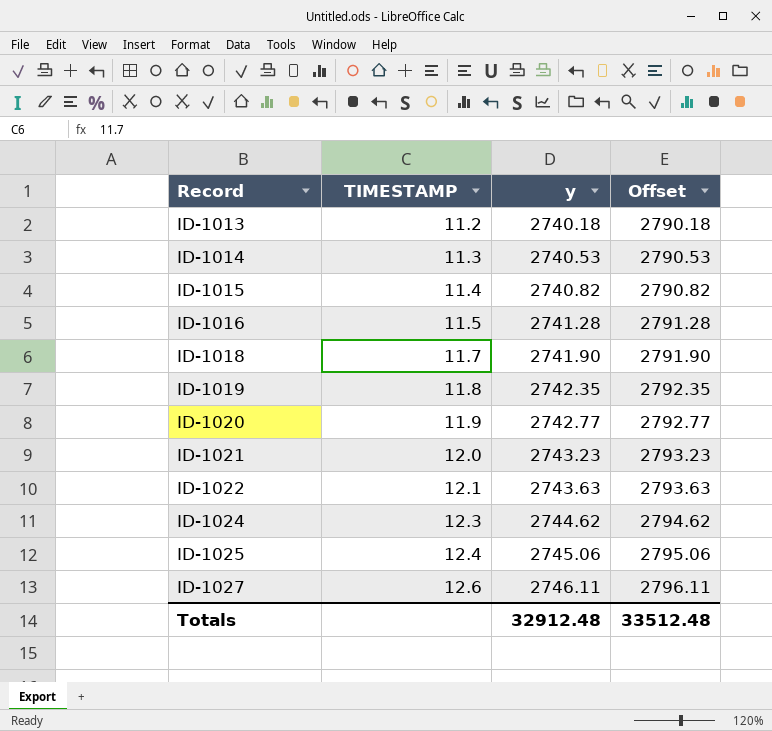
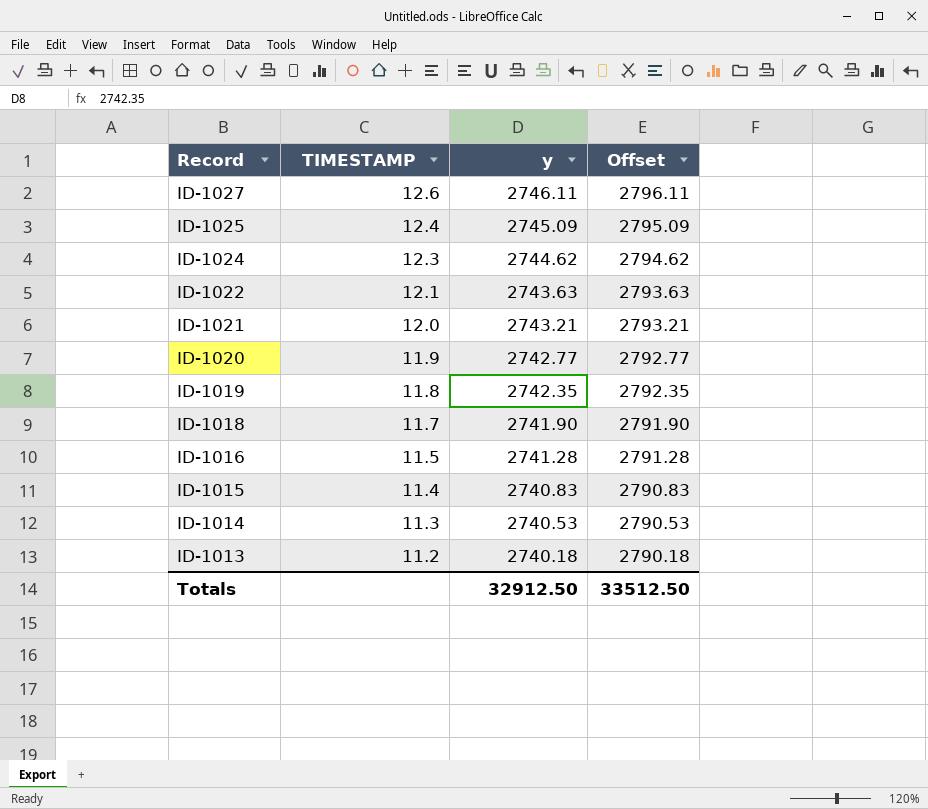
row order: Record ascending -> Record descending
ID-1025 | y: 2745.06 -> 2745.09
ID-1025 | Offset: 2795.06 -> 2795.09
ID-1021 | y: 2743.23 -> 2743.21
ID-1021 | Offset: 2793.23 -> 2793.21
ID-1015 | y: 2740.82 -> 2740.83
ID-1015 | Offset: 2790.82 -> 2790.83
Totals | y: 32912.48 -> 32912.50
Totals | Offset: 33512.48 -> 33512.50

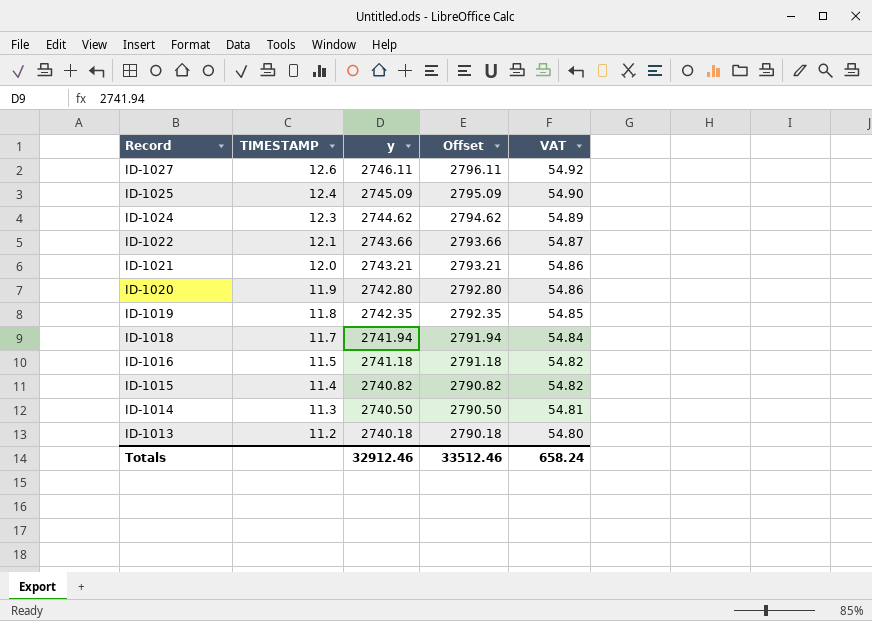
column VAT | formula: none -> [y] * 0.02
ID-1022 | y: 2743.63 -> 2743.66
ID-1022 | Offset: 2793.63 -> 2793.66
ID-1020 | y: 2742.77 -> 2742.80
ID-1020 | Offset: 2792.77 -> 2792.80
ID-1018 | y: 2741.90 -> 2741.94
ID-1018 | Offset: 2791.90 -> 2791.94
ID-1016 | y: 2741.28 -> 2741.18
ID-1016 | Offset: 2791.28 -> 2791.18
ID-1015 | y: 2740.83 -> 2740.82
ID-1015 | Offset: 2790.83 -> 2790.82
ID-1014 | y: 2740.53 -> 2740.50
ID-1014 | Offset: 2790.53 -> 2790.50
Totals | y: 32912.50 -> 32912.46
Totals | Offset: 33512.50 -> 33512.46

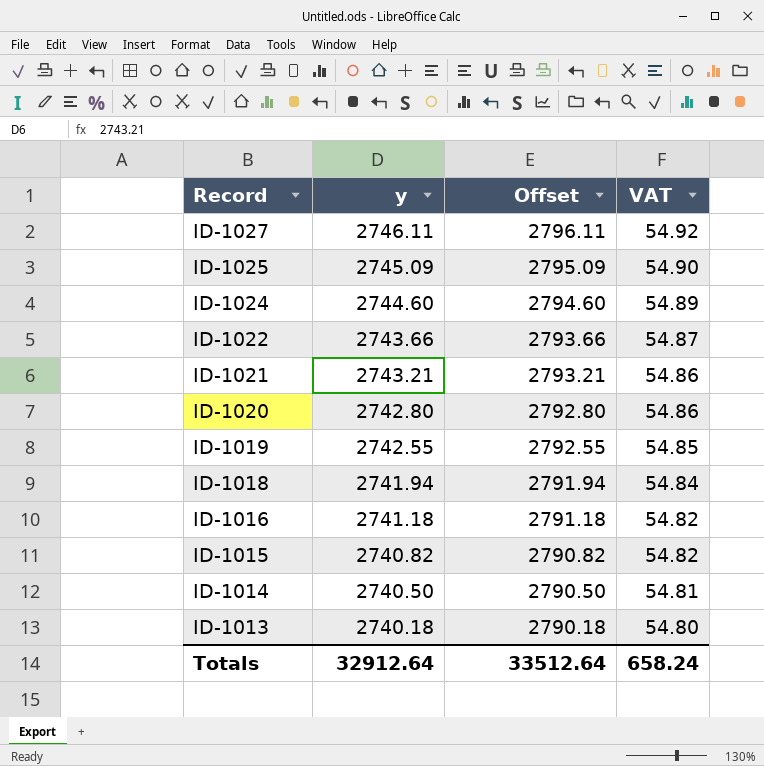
column TIMESTAMP | position: 2 -> none
ID-1024 | y: 2744.62 -> 2744.60
ID-1024 | Offset: 2794.62 -> 2794.60
ID-1019 | y: 2742.35 -> 2742.55
ID-1019 | Offset: 2792.35 -> 2792.55
Totals | y: 32912.46 -> 32912.64
Totals | Offset: 33512.46 -> 33512.64

